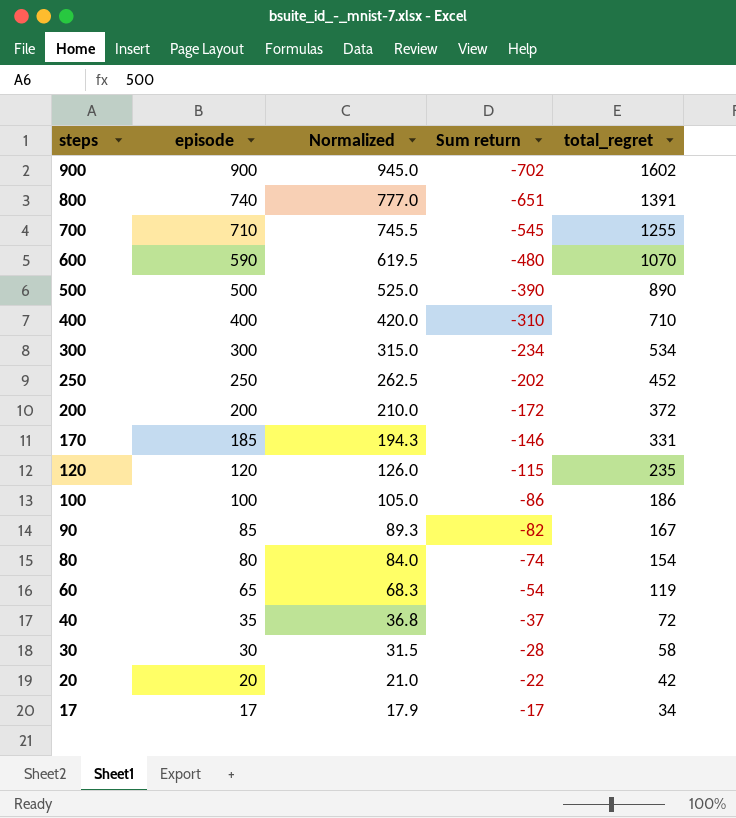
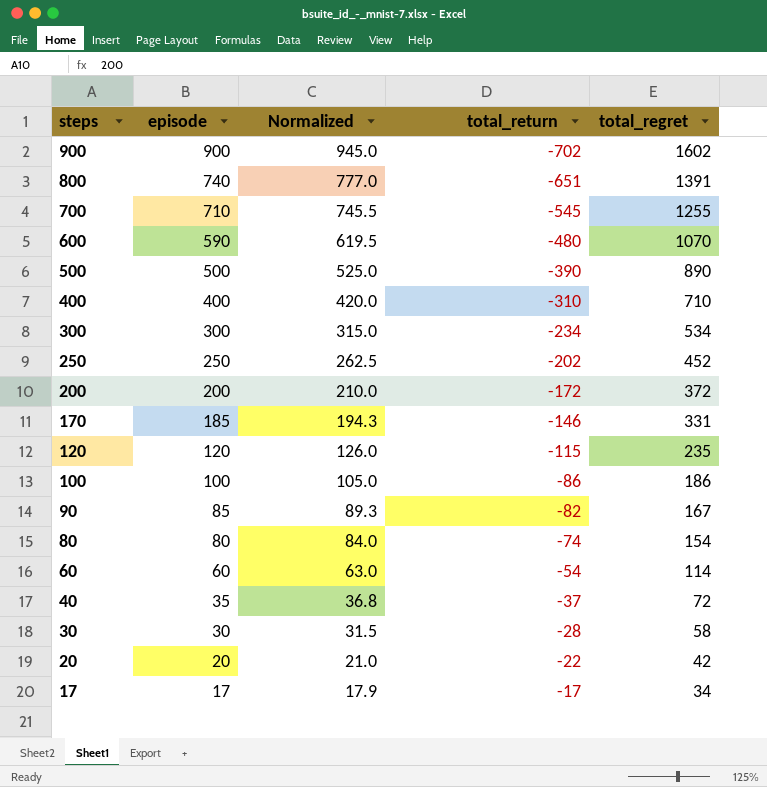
column name: Sum return -> total_return
60 | episode: 65 -> 60
60 | Normalized: 68.3 -> 63.0
60 | total_regret: 119 -> 114

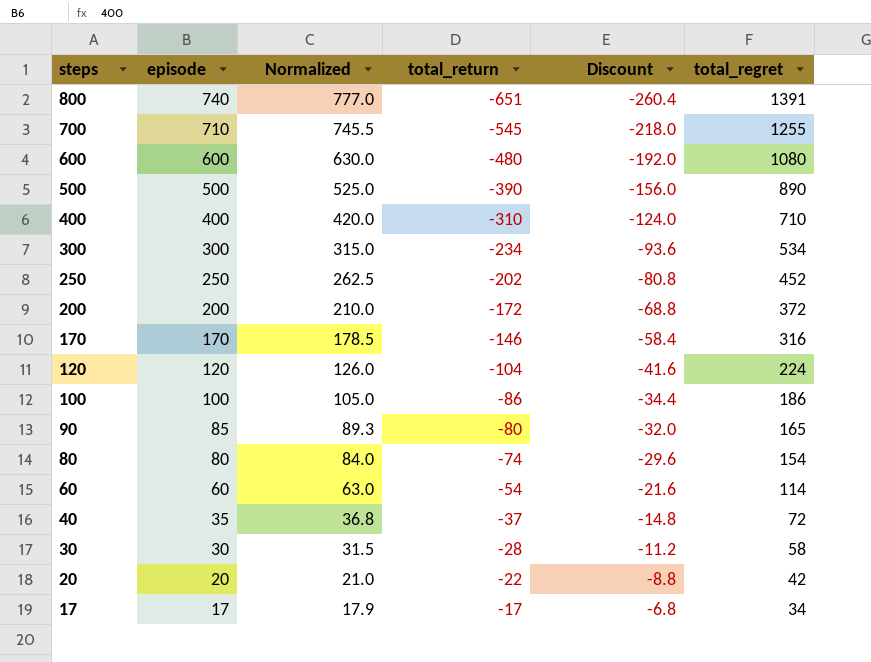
column Discount | formula: none -> [total_return] * 0.4
row 900: 900 | 945.0 | -702 | 1602 -> none
600 | episode: 590 -> 600
600 | Normalized: 619.5 -> 630.0
600 | total_regret: 1070 -> 1080
170 | episode: 185 -> 170
170 | Normalized: 194.3 -> 178.5
170 | total_regret: 331 -> 316
120 | total_return: -115 -> -104
120 | total_regret: 235 -> 224
90 | total_return: -82 -> -80
90 | total_regret: 167 -> 165

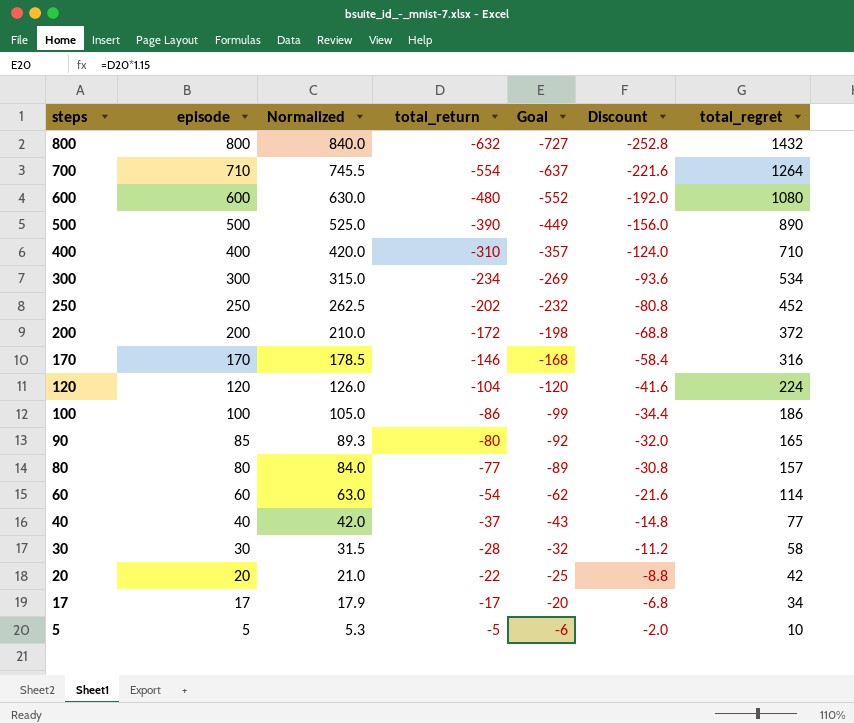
column Goal | formula: none -> [total_return] * 1.15
800 | episode: 740 -> 800
800 | Normalized: 777.0 -> 840.0
800 | total_return: -651 -> -632
800 | Discount: -260.4 -> -252.8
800 | total_regret: 1391 -> 1432
700 | total_return: -545 -> -554
700 | Discount: -218.0 -> -221.6
700 | total_regret: 1255 -> 1264
80 | total_return: -74 -> -77
80 | Discount: -29.6 -> -30.8
80 | total_regret: 154 -> 157
40 | episode: 35 -> 40
40 | Normalized: 36.8 -> 42.0
40 | total_regret: 72 -> 77
row 5: none -> 5 | 5.3 | -5 | -6 | -2.0 | 10

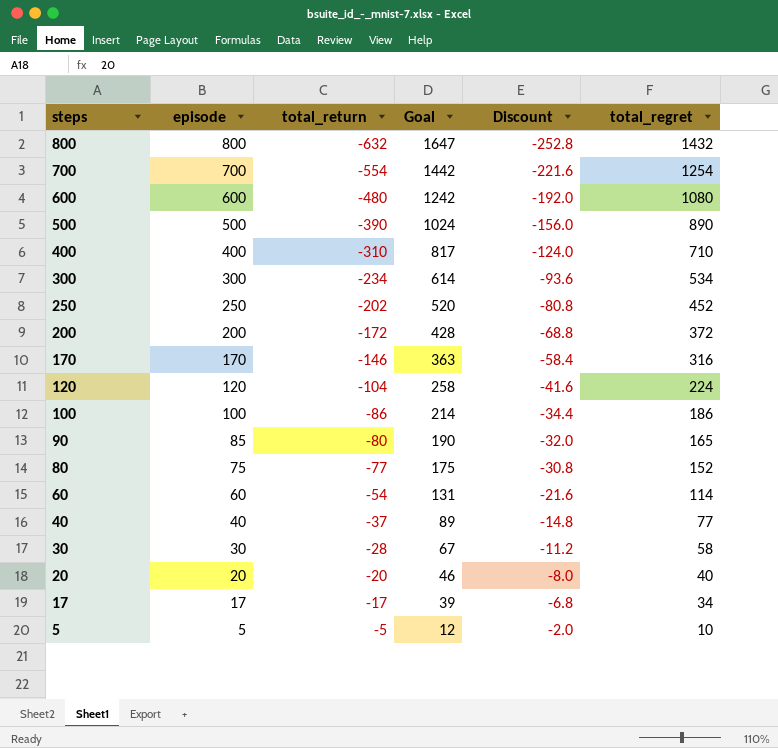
column Normalized | formula: [episode] * 1.05 -> none
column Goal | formula: [total_return] * 1.15 -> [total_regret] * 1.15
700 | episode: 710 -> 700
700 | total_regret: 1264 -> 1254
80 | episode: 80 -> 75
80 | total_regret: 157 -> 152
20 | total_return: -22 -> -20
20 | Discount: -8.8 -> -8.0
20 | total_regret: 42 -> 40

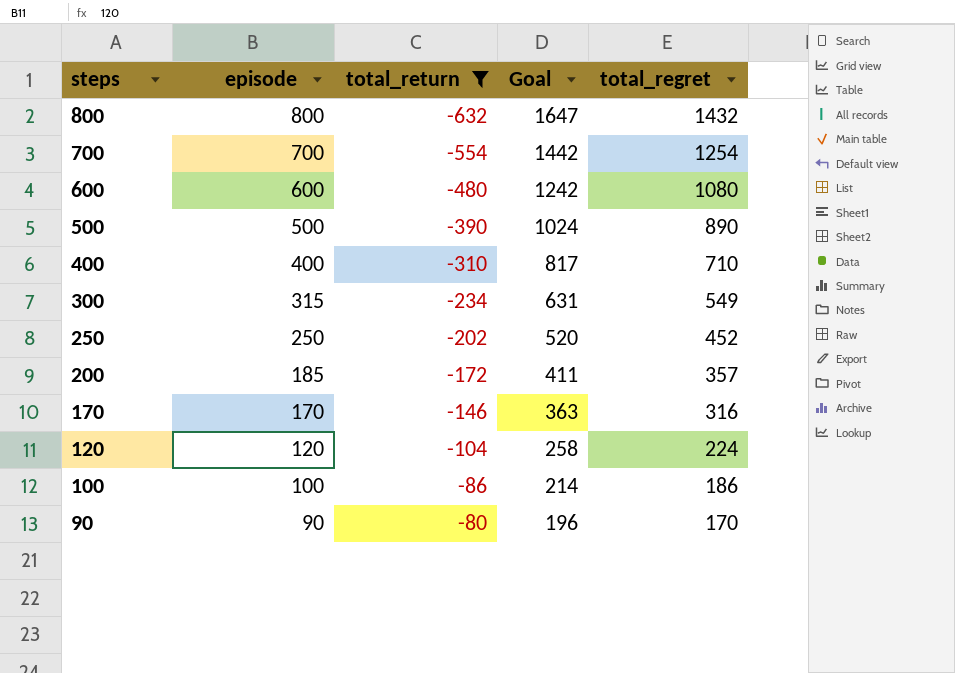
filter: none -> total_return <= -80
column Discount | formula: [total_return] * 0.4 -> none
300 | episode: 300 -> 315
300 | Goal: 614 -> 631
300 | total_regret: 534 -> 549
200 | episode: 200 -> 185
200 | Goal: 428 -> 411
200 | total_regret: 372 -> 357
90 | episode: 85 -> 90
90 | Goal: 190 -> 196
90 | total_regret: 165 -> 170

